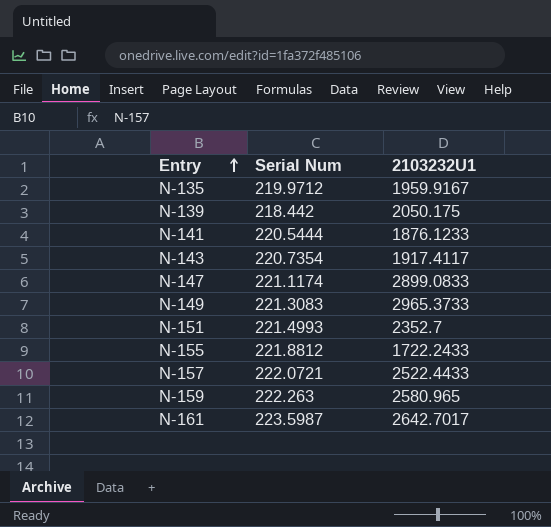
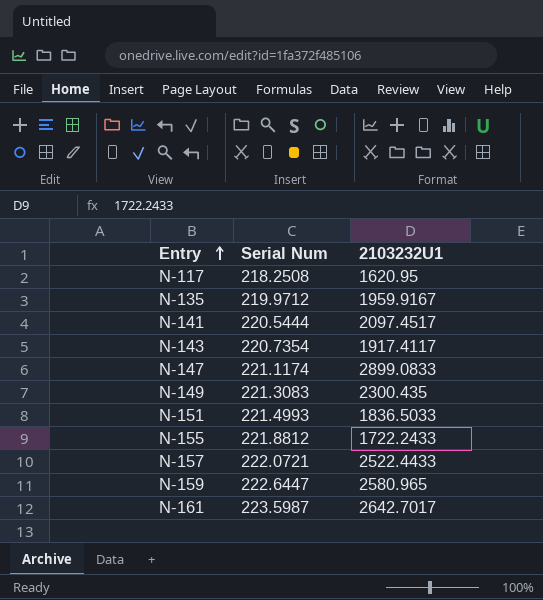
row N-139: 218.442 | 2050.175 -> none
row N-117: none -> 218.2508 | 1620.95
N-141 | 2103232U1: 1876.1233 -> 2097.4517
N-149 | 2103232U1: 2965.3733 -> 2300.435
N-151 | 2103232U1: 2352.7 -> 1836.5033
N-159 | Serial Num: 222.263 -> 222.6447

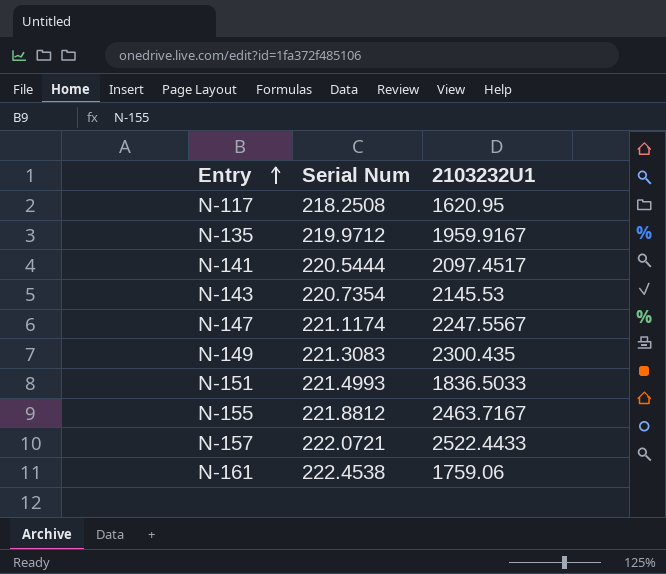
row N-159: 222.6447 | 2580.965 -> none
N-143 | 2103232U1: 1917.4117 -> 2145.53
N-147 | 2103232U1: 2899.0833 -> 2247.5567
N-155 | 2103232U1: 1722.2433 -> 2463.7167
N-161 | Serial Num: 223.5987 -> 222.4538
N-161 | 2103232U1: 2642.7017 -> 1759.06

